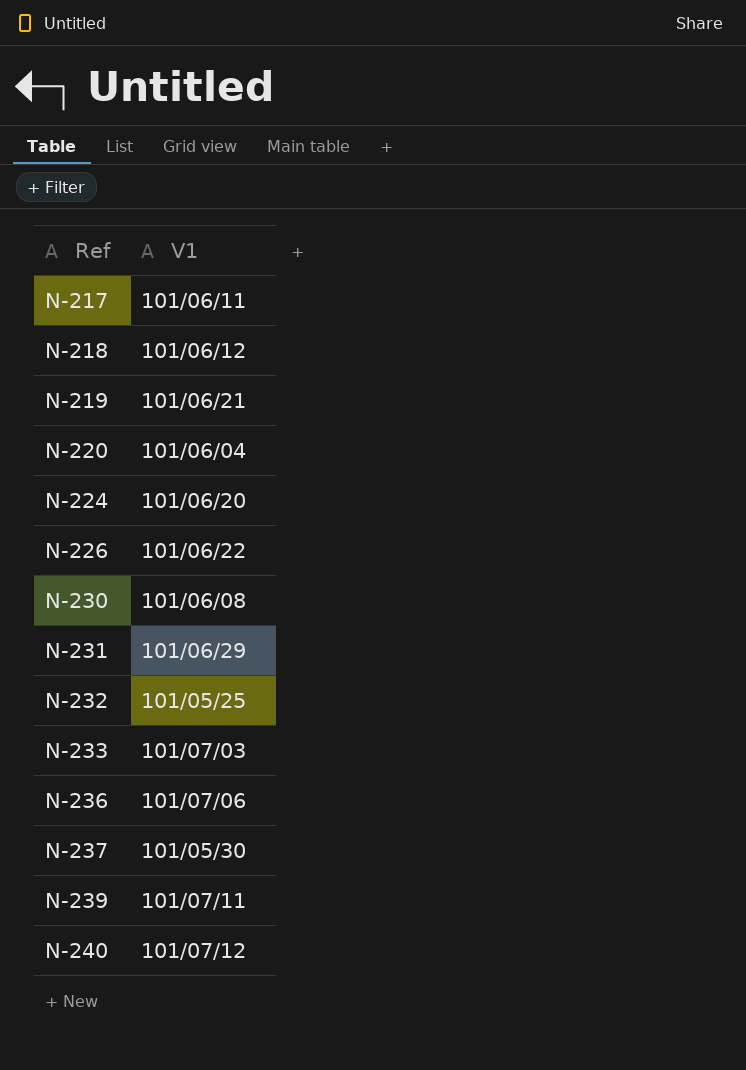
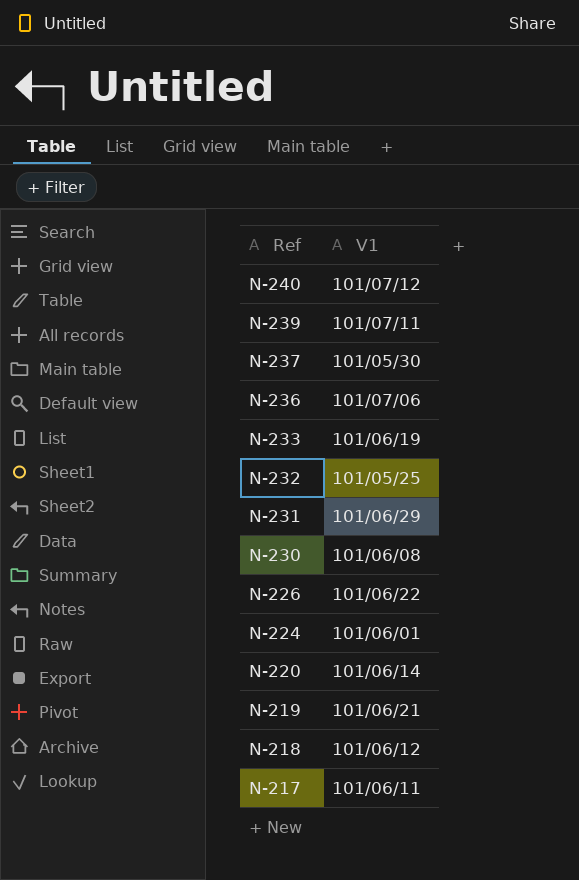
row order: Ref ascending -> Ref descending
N-233 | V1: 101/07/03 -> 101/06/19
N-224 | V1: 101/06/20 -> 101/06/01
N-220 | V1: 101/06/04 -> 101/06/14

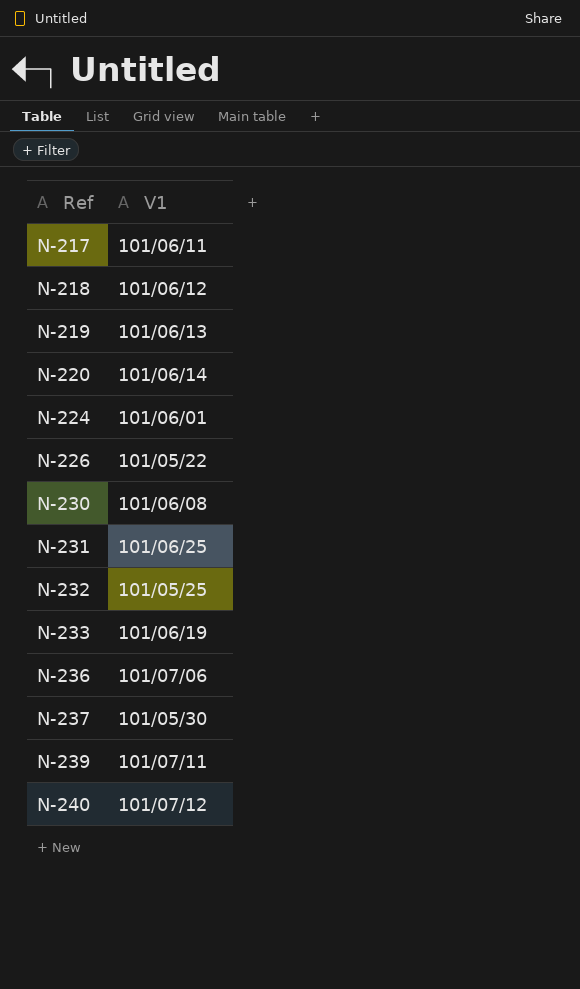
row order: Ref descending -> Ref ascending
N-219 | V1: 101/06/21 -> 101/06/13
N-226 | V1: 101/06/22 -> 101/05/22
N-231 | V1: 101/06/29 -> 101/06/25

